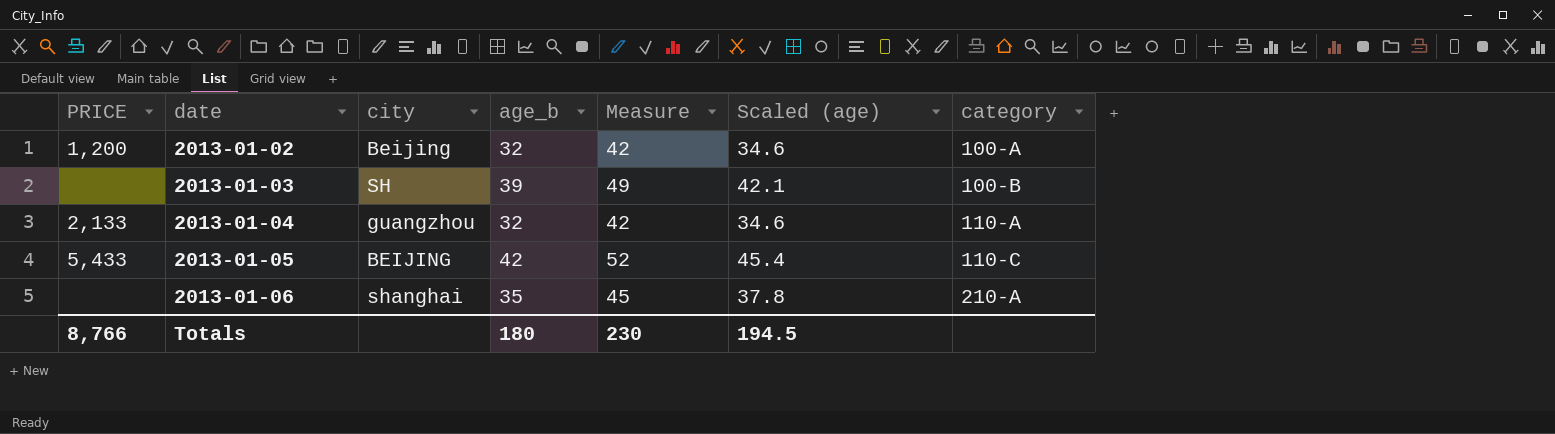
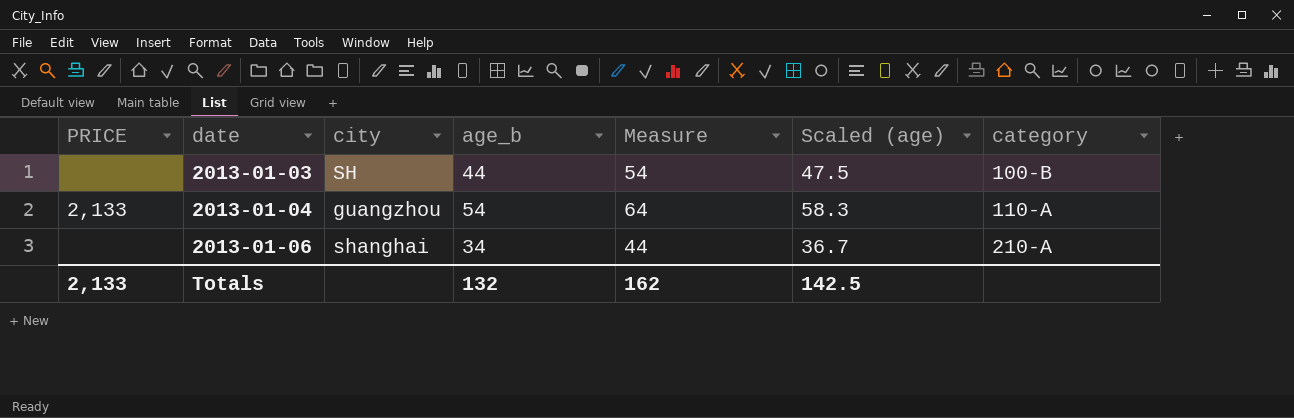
row 2013-01-02: 1,200 | Beijing | 32 | 42 | 34.6 | 100-A -> none
row 2013-01-05: 5,433 | BEIJING | 42 | 52 | 45.4 | 110-C -> none
2013-01-03 | age_b: 39 -> 44
2013-01-03 | Measure: 49 -> 54
2013-01-03 | Scaled (age): 42.1 -> 47.5
2013-01-04 | age_b: 32 -> 54
2013-01-04 | Measure: 42 -> 64
2013-01-04 | Scaled (age): 34.6 -> 58.3
2013-01-06 | age_b: 35 -> 34
2013-01-06 | Measure: 45 -> 44
2013-01-06 | Scaled (age): 37.8 -> 36.7
Totals | PRICE: 8,766 -> 2,133
Totals | age_b: 180 -> 132
Totals | Measure: 230 -> 162
Totals | Scaled (age): 194.5 -> 142.5

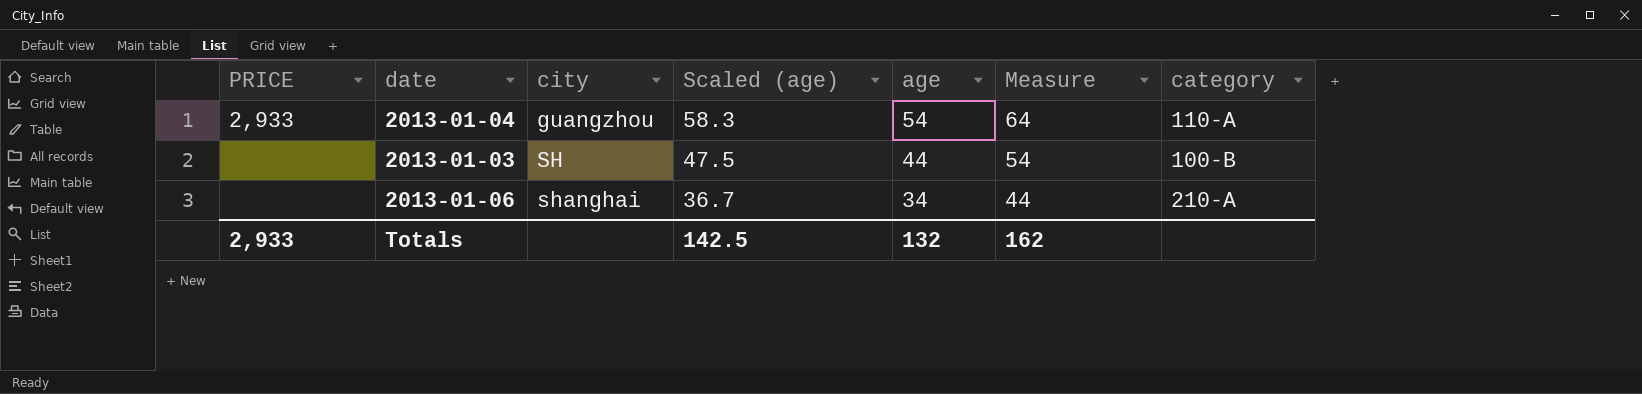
row order: date ascending -> city ascending
column Scaled (age) | position: 6 -> 4
column name: age_b -> age
2013-01-04 | PRICE: 2,133 -> 2,933
Totals | PRICE: 2,133 -> 2,933

